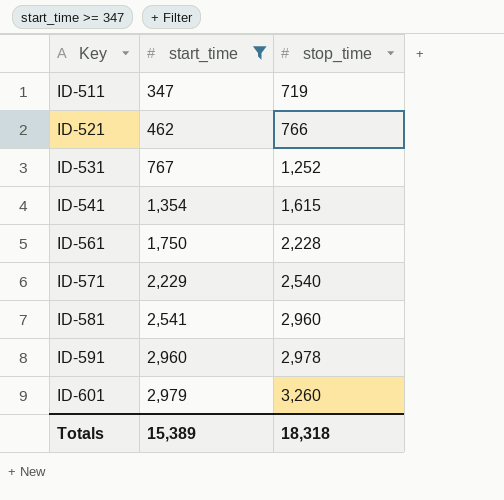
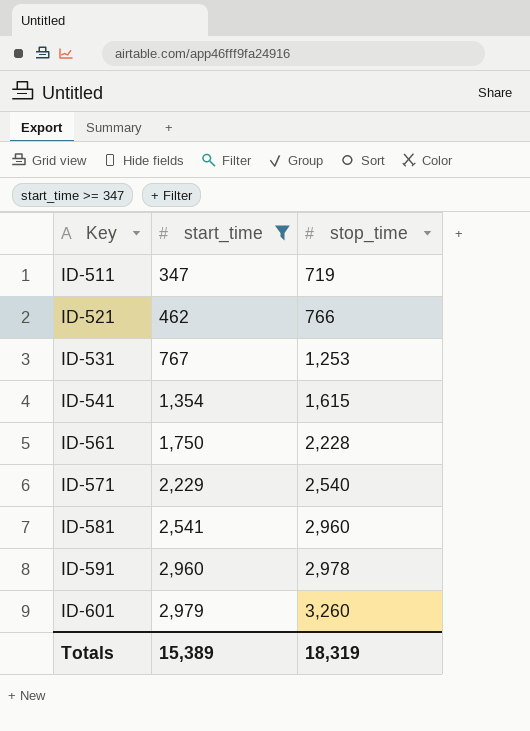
ID-531 | stop_time: 1,252 -> 1,253
Totals | stop_time: 18,318 -> 18,319

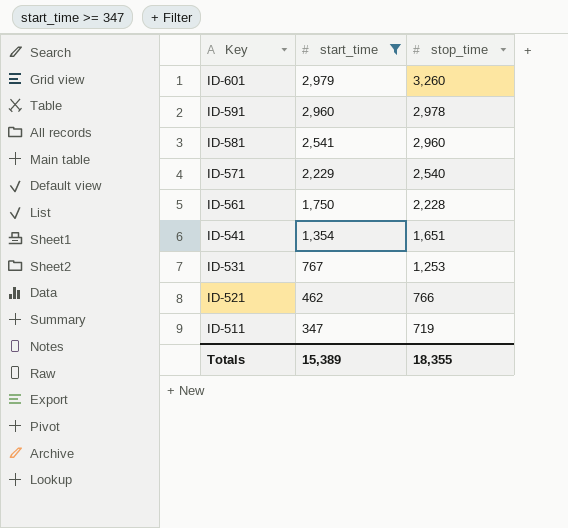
row order: Key ascending -> Key descending
ID-541 | stop_time: 1,615 -> 1,651
Totals | stop_time: 18,319 -> 18,355

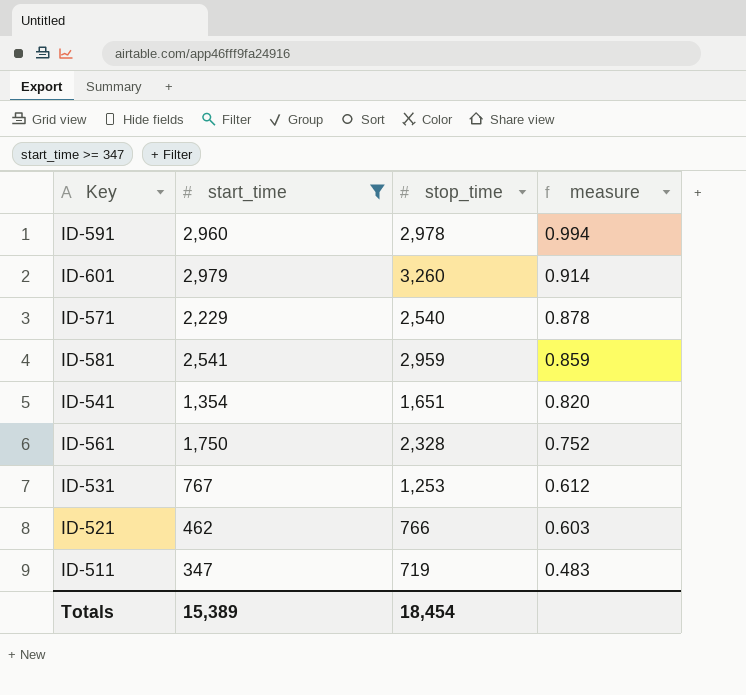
row order: Key descending -> measure descending
column measure | formula: none -> [start_time] / [stop_time]
ID-581 | stop_time: 2,960 -> 2,959
ID-561 | stop_time: 2,228 -> 2,328
Totals | stop_time: 18,355 -> 18,454

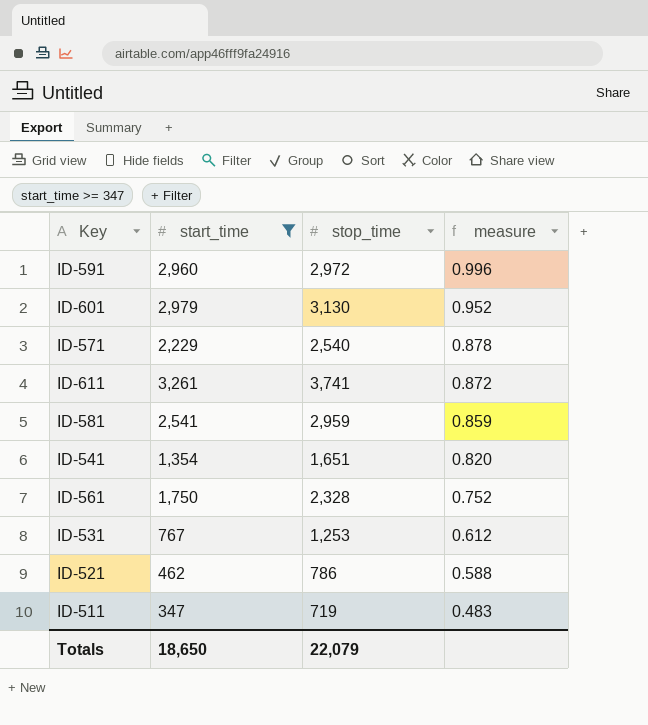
ID-591 | stop_time: 2,978 -> 2,972
ID-591 | measure: 0.994 -> 0.996
ID-601 | stop_time: 3,260 -> 3,130
ID-601 | measure: 0.914 -> 0.952
row ID-611: none -> 3,261 | 3,741 | 0.872
ID-521 | stop_time: 766 -> 786
ID-521 | measure: 0.603 -> 0.588
Totals | start_time: 15,389 -> 18,650
Totals | stop_time: 18,454 -> 22,079

